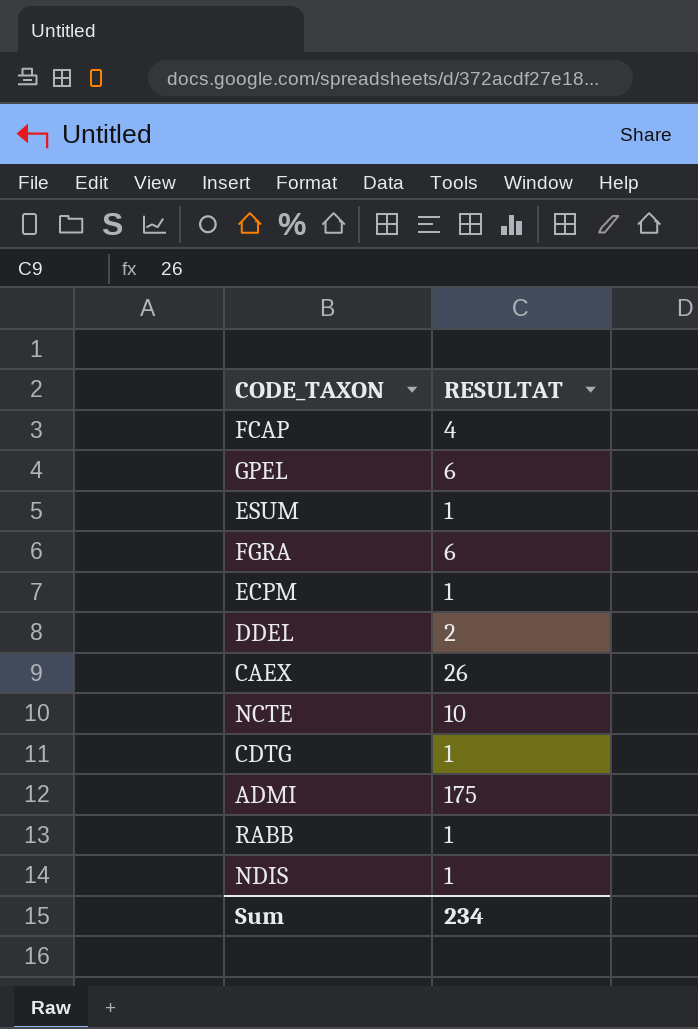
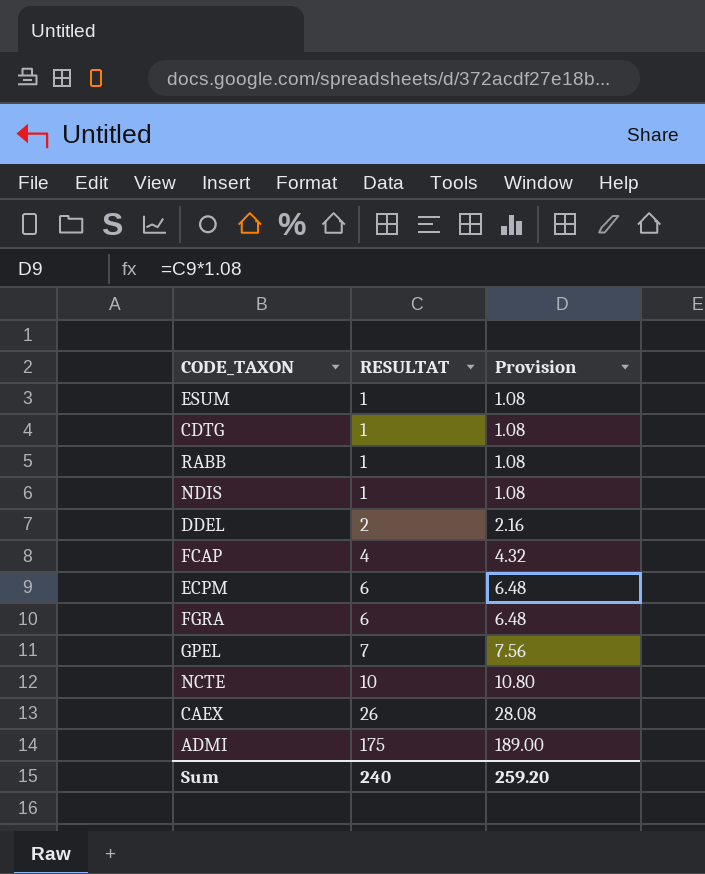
row order: none -> RESULTAT ascending
column Provision | formula: none -> [RESULTAT] * 1.08
ECPM | RESULTAT: 1 -> 6
GPEL | RESULTAT: 6 -> 7
Sum | RESULTAT: 234 -> 240

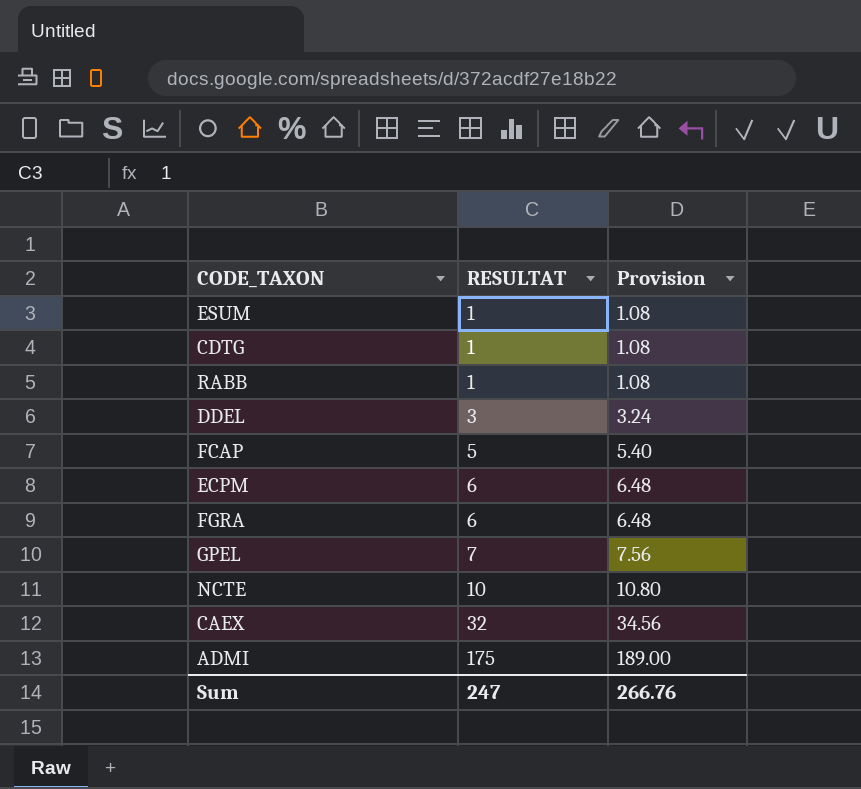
row NDIS: 1 | 1.08 -> none
DDEL | RESULTAT: 2 -> 3
DDEL | Provision: 2.16 -> 3.24
FCAP | RESULTAT: 4 -> 5
FCAP | Provision: 4.32 -> 5.40
CAEX | RESULTAT: 26 -> 32
CAEX | Provision: 28.08 -> 34.56
Sum | RESULTAT: 240 -> 247
Sum | Provision: 259.20 -> 266.76

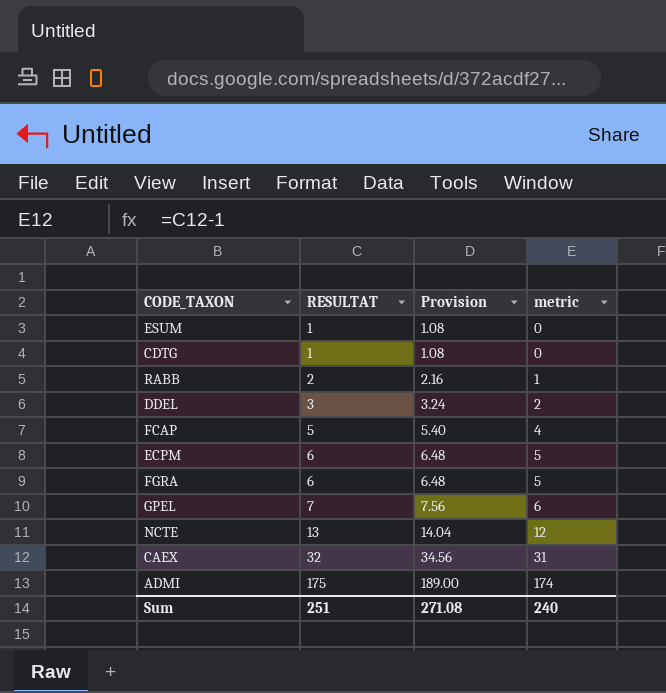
column metric | formula: none -> [RESULTAT] - 1
RABB | RESULTAT: 1 -> 2
RABB | Provision: 1.08 -> 2.16
NCTE | RESULTAT: 10 -> 13
NCTE | Provision: 10.80 -> 14.04
Sum | RESULTAT: 247 -> 251
Sum | Provision: 266.76 -> 271.08

